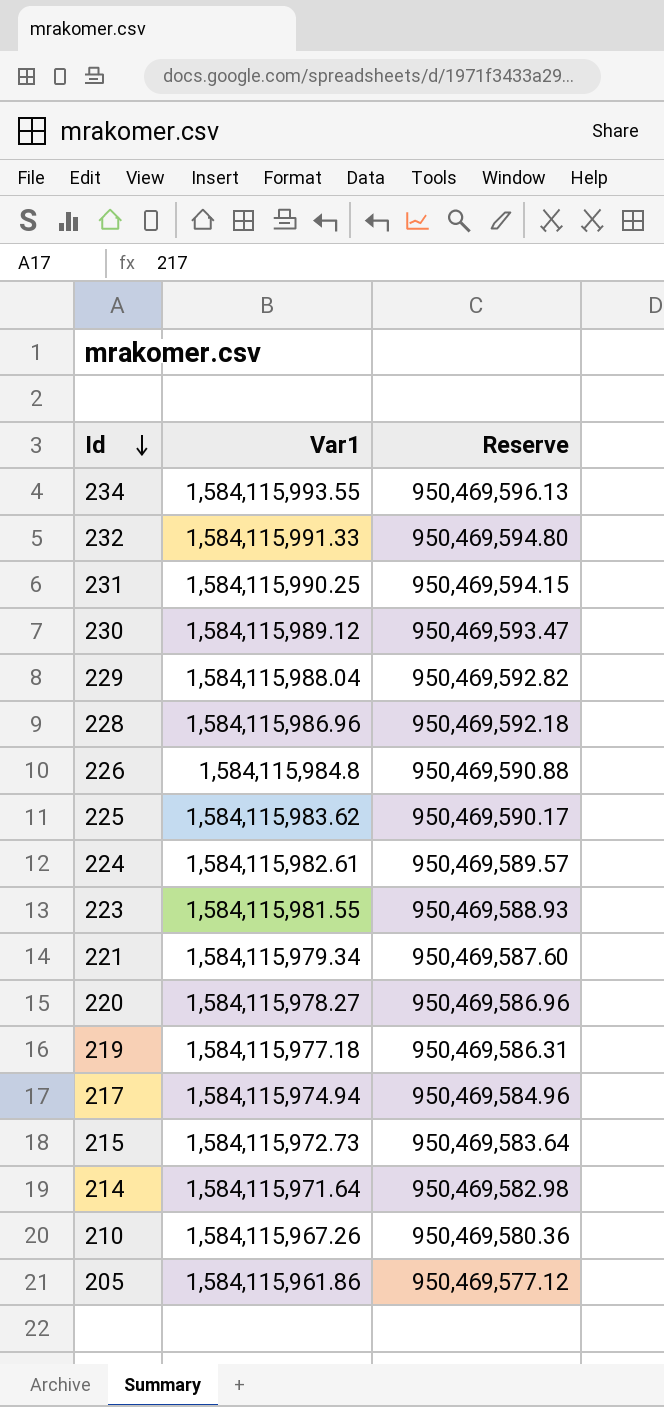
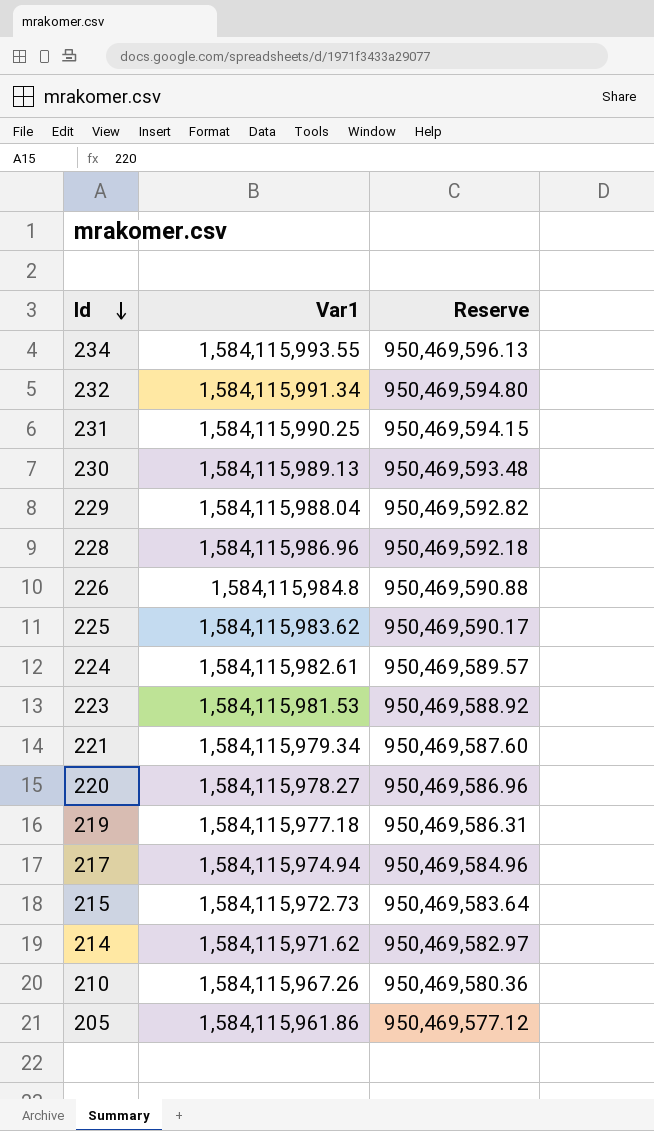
232 | Var1: 1,584,115,991.33 -> 1,584,115,991.34
230 | Var1: 1,584,115,989.12 -> 1,584,115,989.13
230 | Reserve: 950,469,593.47 -> 950,469,593.48
223 | Var1: 1,584,115,981.55 -> 1,584,115,981.53
223 | Reserve: 950,469,588.93 -> 950,469,588.92
214 | Var1: 1,584,115,971.64 -> 1,584,115,971.62
214 | Reserve: 950,469,582.98 -> 950,469,582.97

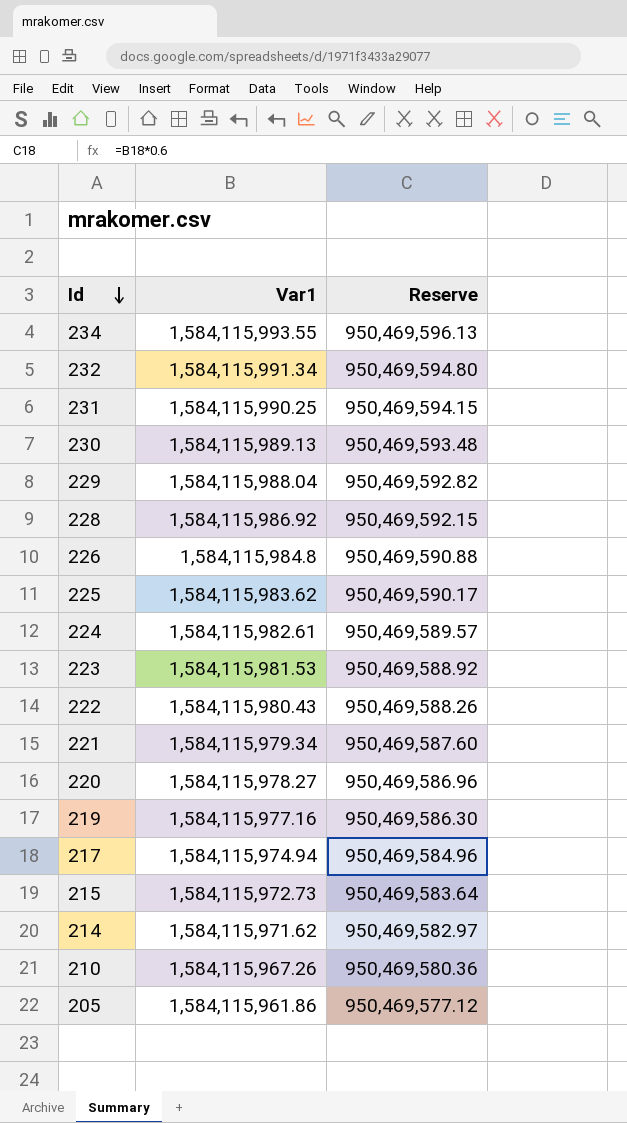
228 | Var1: 1,584,115,986.96 -> 1,584,115,986.92
228 | Reserve: 950,469,592.18 -> 950,469,592.15
row 222: none -> 1,584,115,980.43 | 950,469,588.26
219 | Var1: 1,584,115,977.18 -> 1,584,115,977.16
219 | Reserve: 950,469,586.31 -> 950,469,586.30

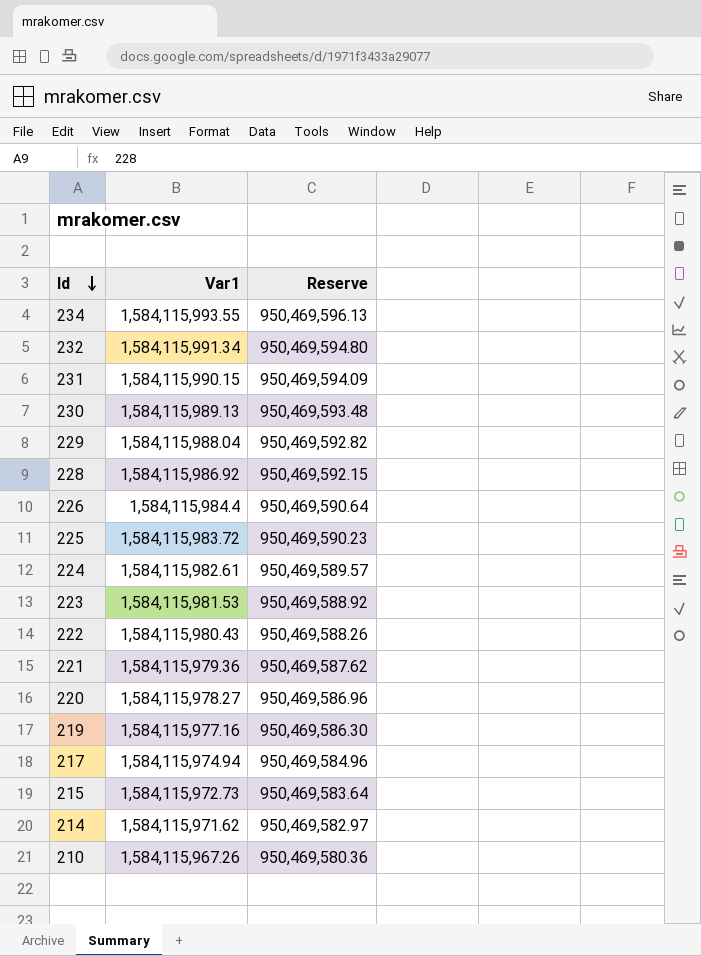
row 205: 1,584,115,961.86 | 950,469,577.12 -> none
231 | Var1: 1,584,115,990.25 -> 1,584,115,990.15
231 | Reserve: 950,469,594.15 -> 950,469,594.09
226 | Var1: 1,584,115,984.8 -> 1,584,115,984.4
226 | Reserve: 950,469,590.88 -> 950,469,590.64
225 | Var1: 1,584,115,983.62 -> 1,584,115,983.72
225 | Reserve: 950,469,590.17 -> 950,469,590.23
221 | Var1: 1,584,115,979.34 -> 1,584,115,979.36
221 | Reserve: 950,469,587.60 -> 950,469,587.62

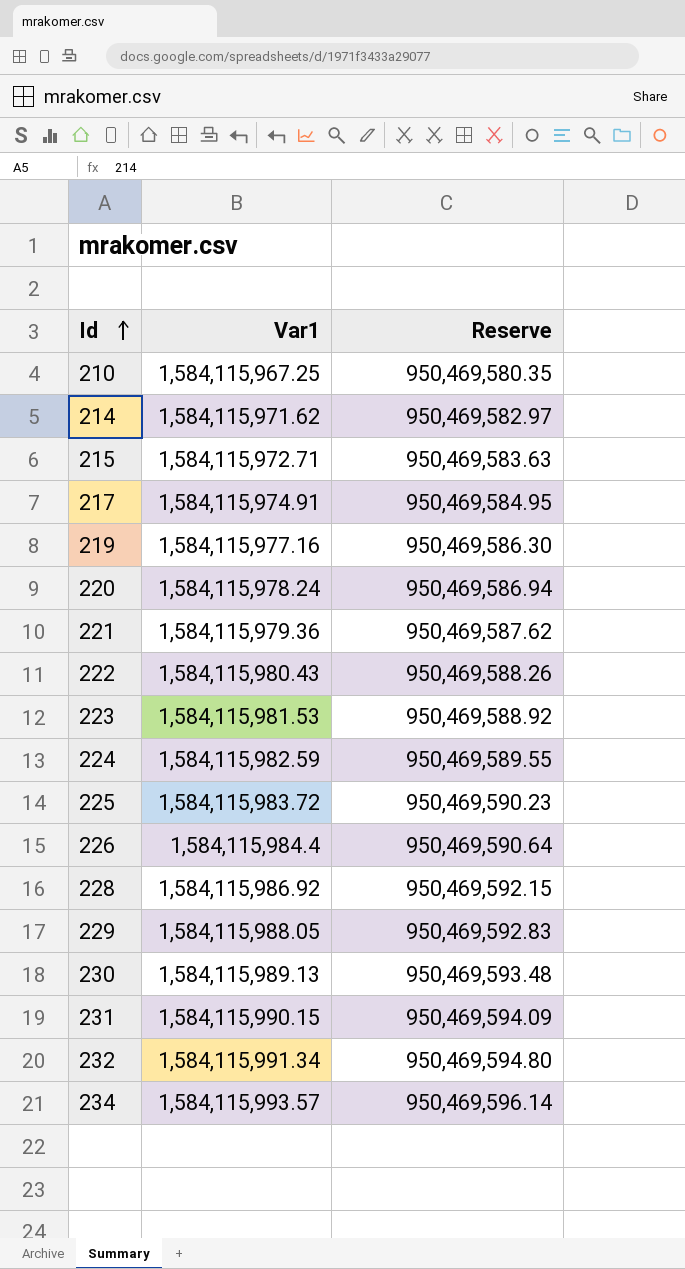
row order: Id descending -> Id ascending
210 | Var1: 1,584,115,967.26 -> 1,584,115,967.25
210 | Reserve: 950,469,580.36 -> 950,469,580.35
215 | Var1: 1,584,115,972.73 -> 1,584,115,972.71
215 | Reserve: 950,469,583.64 -> 950,469,583.63
217 | Var1: 1,584,115,974.94 -> 1,584,115,974.91
217 | Reserve: 950,469,584.96 -> 950,469,584.95
220 | Var1: 1,584,115,978.27 -> 1,584,115,978.24
220 | Reserve: 950,469,586.96 -> 950,469,586.94
224 | Var1: 1,584,115,982.61 -> 1,584,115,982.59
224 | Reserve: 950,469,589.57 -> 950,469,589.55
229 | Var1: 1,584,115,988.04 -> 1,584,115,988.05
229 | Reserve: 950,469,592.82 -> 950,469,592.83
234 | Var1: 1,584,115,993.55 -> 1,584,115,993.57
234 | Reserve: 950,469,596.13 -> 950,469,596.14

